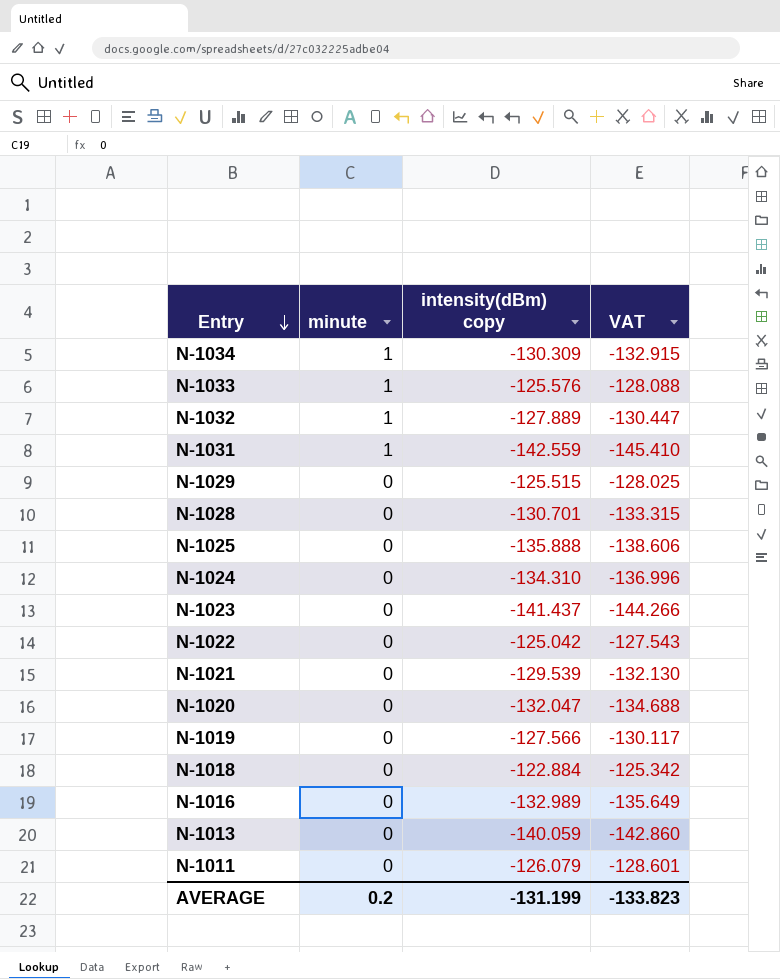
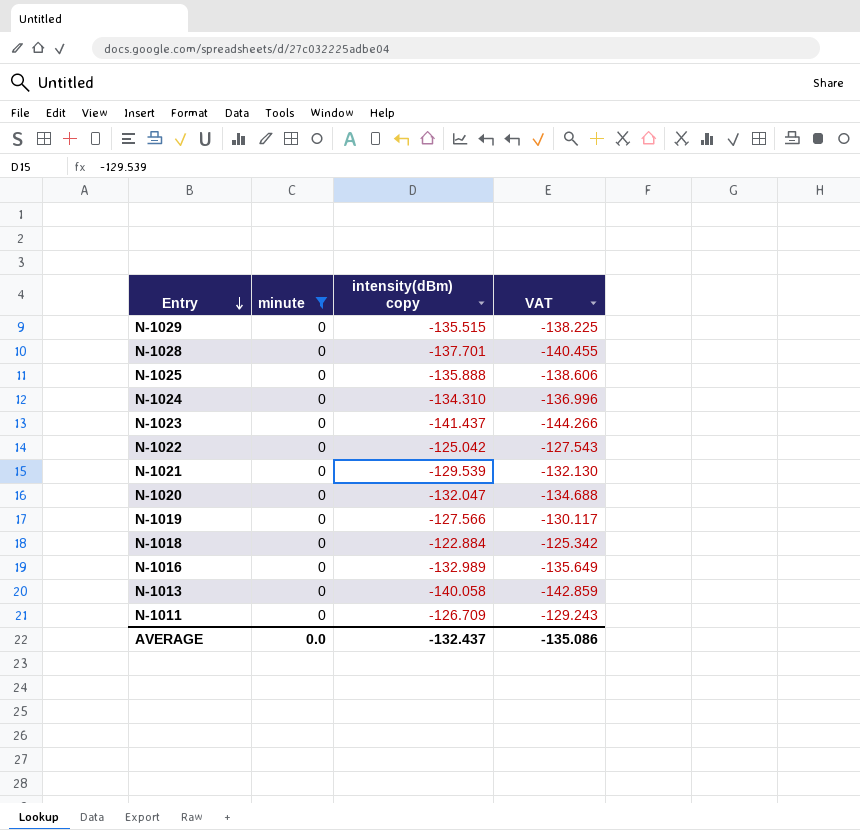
filter: none -> minute = 0
N-1029 | intensity(dBm) copy: -125.515 -> -135.515
N-1029 | VAT: -128.025 -> -138.225
N-1028 | intensity(dBm) copy: -130.701 -> -137.701
N-1028 | VAT: -133.315 -> -140.455
N-1013 | intensity(dBm) copy: -140.059 -> -140.058
N-1013 | VAT: -142.860 -> -142.859
N-1011 | intensity(dBm) copy: -126.079 -> -126.709
N-1011 | VAT: -128.601 -> -129.243
AVERAGE | minute: 0.2 -> 0.0
AVERAGE | intensity(dBm) copy: -131.199 -> -132.437
AVERAGE | VAT: -133.823 -> -135.086

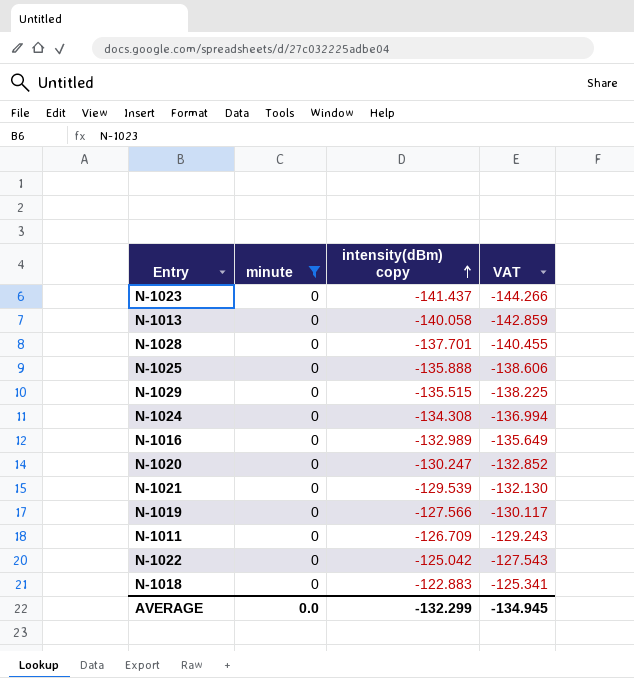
row order: Entry descending -> intensity(dBm) copy ascending
N-1024 | intensity(dBm) copy: -134.310 -> -134.308
N-1024 | VAT: -136.996 -> -136.994
N-1020 | intensity(dBm) copy: -132.047 -> -130.247
N-1020 | VAT: -134.688 -> -132.852
N-1018 | intensity(dBm) copy: -122.884 -> -122.883
N-1018 | VAT: -125.342 -> -125.341
AVERAGE | intensity(dBm) copy: -132.437 -> -132.299
AVERAGE | VAT: -135.086 -> -134.945

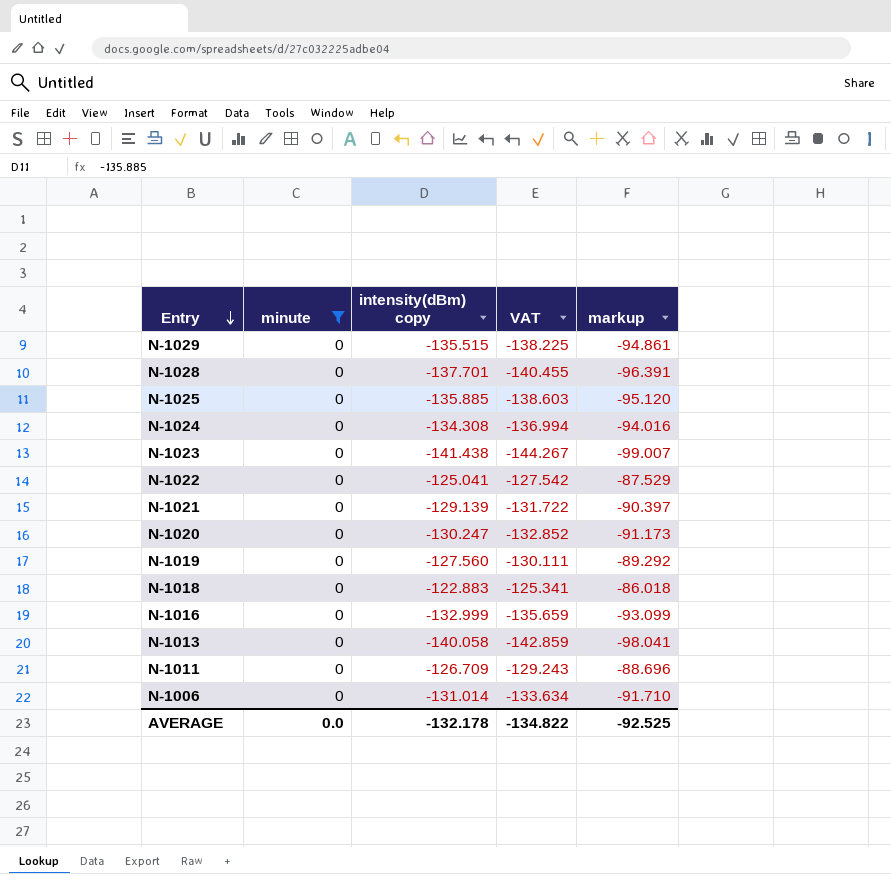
row order: intensity(dBm) copy ascending -> Entry descending
column markup | formula: none -> [intensity(dBm) copy] * 0.7
N-1025 | intensity(dBm) copy: -135.888 -> -135.885
N-1025 | VAT: -138.606 -> -138.603
N-1023 | intensity(dBm) copy: -141.437 -> -141.438
N-1023 | VAT: -144.266 -> -144.267
N-1022 | intensity(dBm) copy: -125.042 -> -125.041
N-1022 | VAT: -127.543 -> -127.542
N-1021 | intensity(dBm) copy: -129.539 -> -129.139
N-1021 | VAT: -132.130 -> -131.722
N-1019 | intensity(dBm) copy: -127.566 -> -127.560
N-1019 | VAT: -130.117 -> -130.111
N-1016 | intensity(dBm) copy: -132.989 -> -132.999
N-1016 | VAT: -135.649 -> -135.659
row N-1006: none -> 0 | -131.014 | -133.634 | -91.710
AVERAGE | intensity(dBm) copy: -132.299 -> -132.178
AVERAGE | VAT: -134.945 -> -134.822

